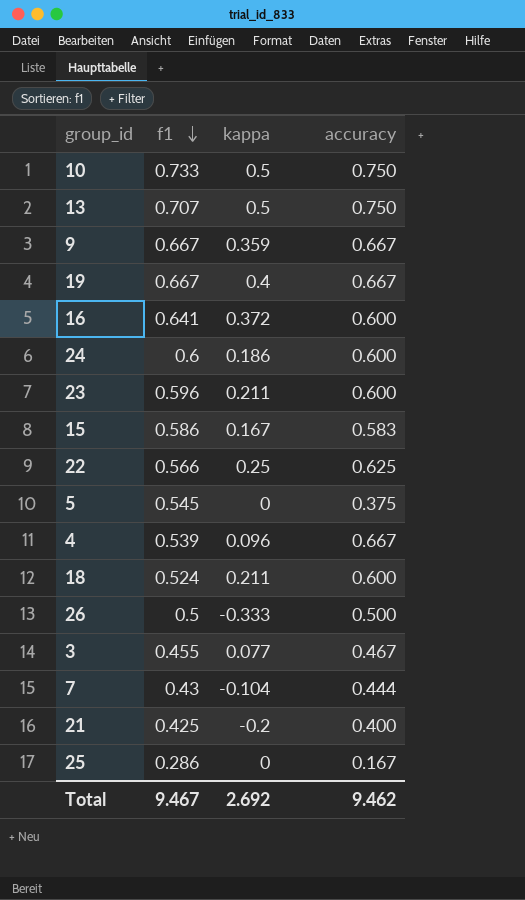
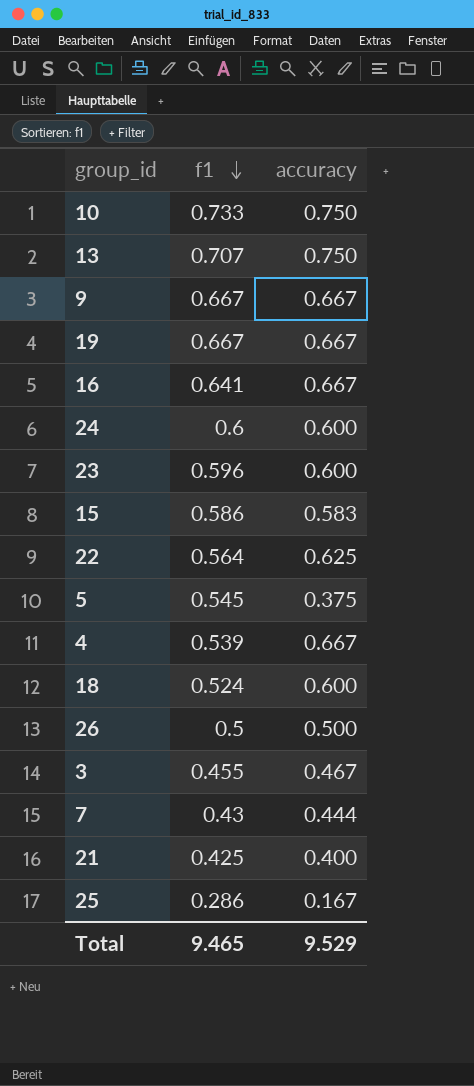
column kappa | position: 3 -> none
16 | accuracy: 0.600 -> 0.667
22 | f1: 0.566 -> 0.564
Total | f1: 9.467 -> 9.465
Total | accuracy: 9.462 -> 9.529

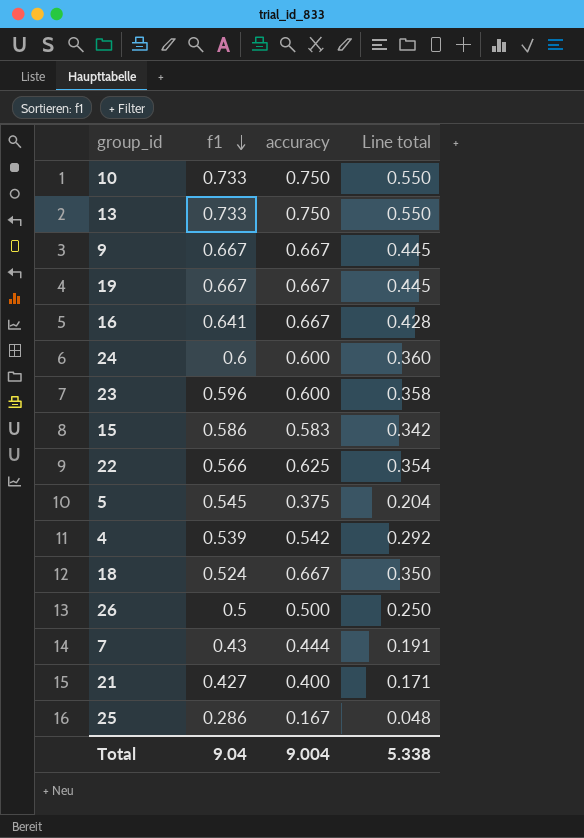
column Line total | formula: none -> [f1] * [accuracy]
row 3: 0.455 | 0.467 -> none
13 | f1: 0.707 -> 0.733
22 | f1: 0.564 -> 0.566
4 | accuracy: 0.667 -> 0.542
18 | accuracy: 0.600 -> 0.667
21 | f1: 0.425 -> 0.427
Total | f1: 9.465 -> 9.04
Total | accuracy: 9.529 -> 9.004

